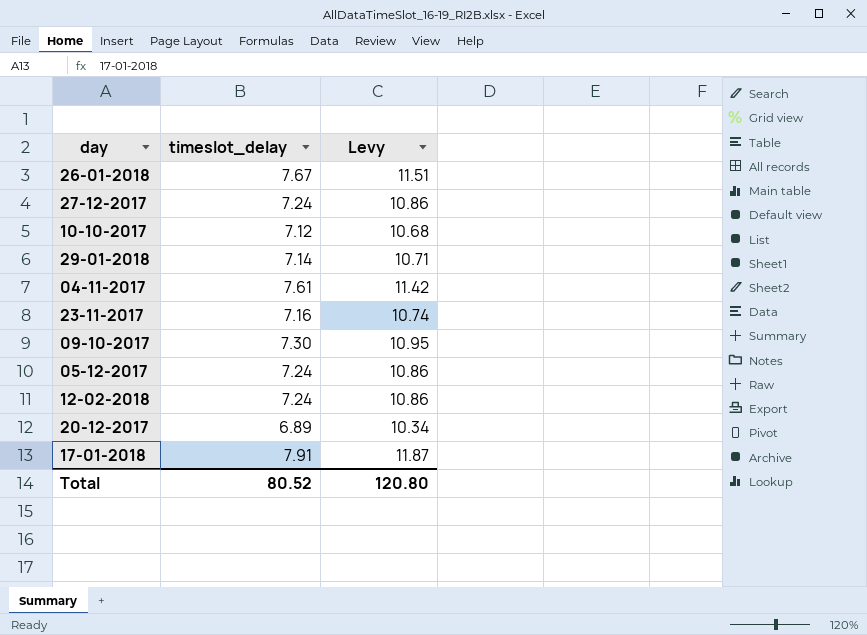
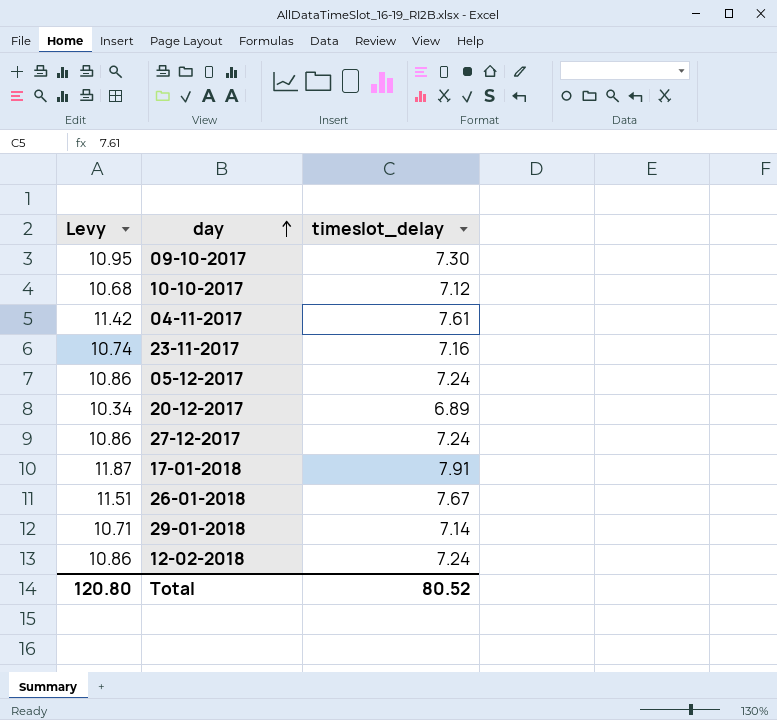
row order: none -> day ascending
column Levy | position: 3 -> 1

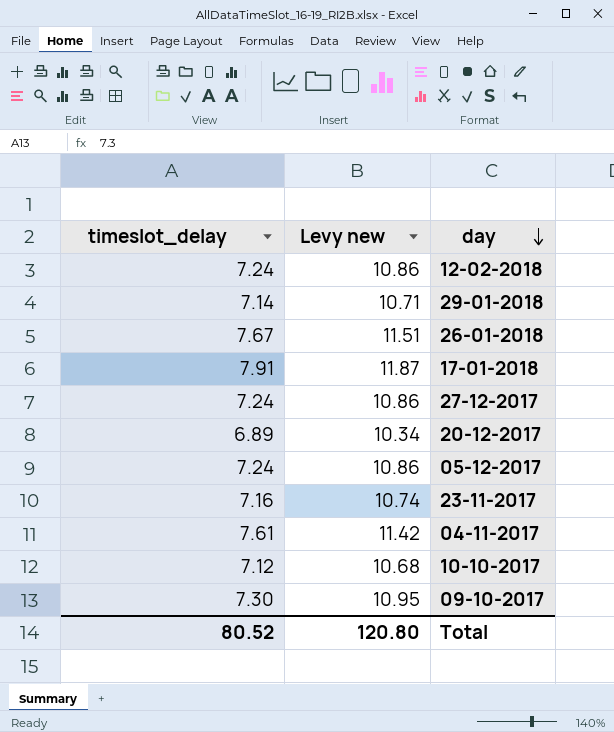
row order: day ascending -> day descending
column timeslot_delay | position: 3 -> 1
column name: Levy -> Levy new

